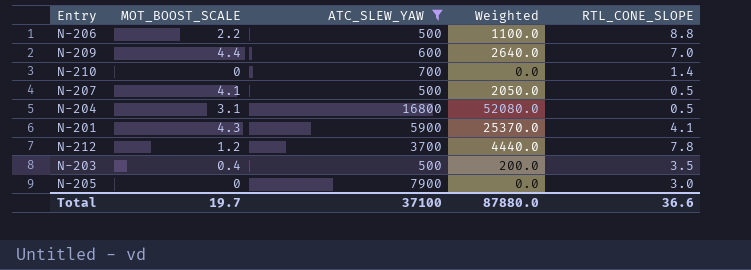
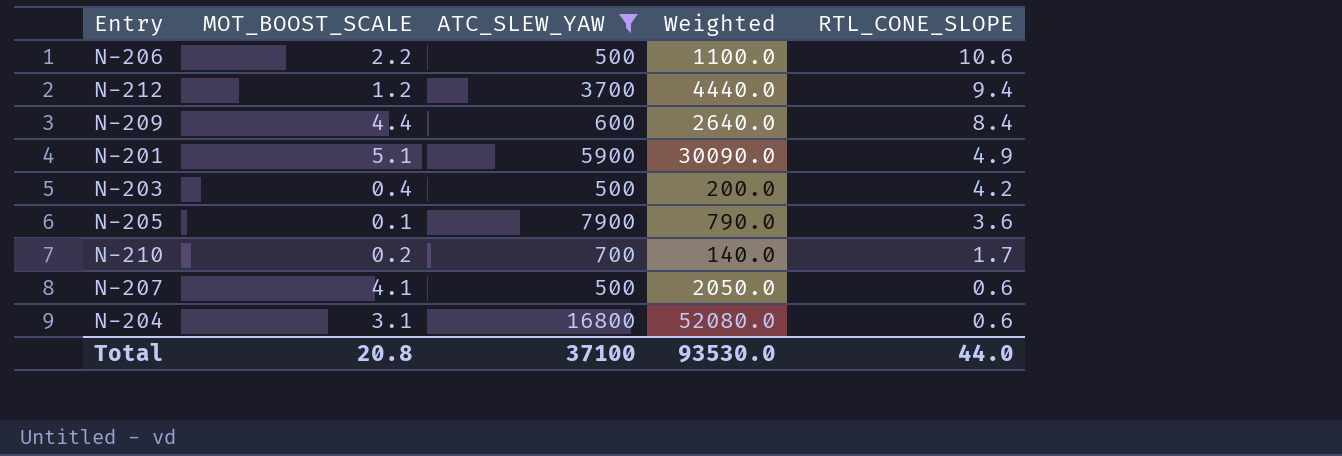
row order: none -> RTL_CONE_SLOPE descending
N-206 | RTL_CONE_SLOPE: 8.8 -> 10.6
N-212 | RTL_CONE_SLOPE: 7.8 -> 9.4
N-209 | RTL_CONE_SLOPE: 7.0 -> 8.4
N-201 | MOT_BOOST_SCALE: 4.3 -> 5.1
N-201 | Weighted: 25370.0 -> 30090.0
N-201 | RTL_CONE_SLOPE: 4.1 -> 4.9
N-203 | RTL_CONE_SLOPE: 3.5 -> 4.2
N-205 | MOT_BOOST_SCALE: 0 -> 0.1
N-205 | Weighted: 0.0 -> 790.0
N-205 | RTL_CONE_SLOPE: 3.0 -> 3.6
N-210 | MOT_BOOST_SCALE: 0 -> 0.2
N-210 | Weighted: 0.0 -> 140.0
N-210 | RTL_CONE_SLOPE: 1.4 -> 1.7
N-207 | RTL_CONE_SLOPE: 0.5 -> 0.6
N-204 | RTL_CONE_SLOPE: 0.5 -> 0.6
Total | MOT_BOOST_SCALE: 19.7 -> 20.8
Total | Weighted: 87880.0 -> 93530.0
Total | RTL_CONE_SLOPE: 36.6 -> 44.0

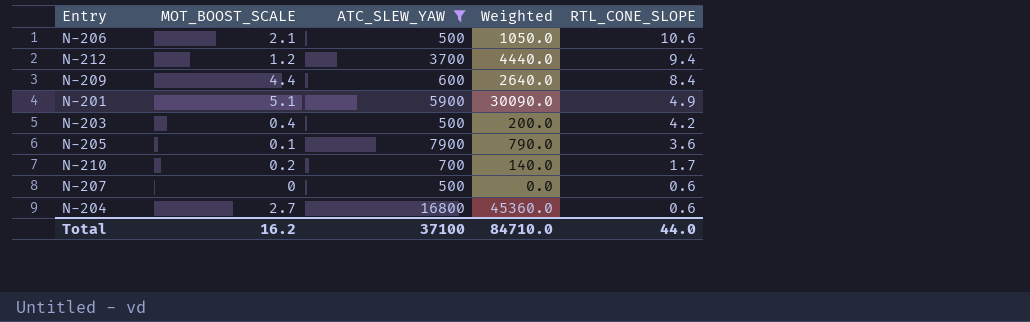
N-206 | MOT_BOOST_SCALE: 2.2 -> 2.1
N-206 | Weighted: 1100.0 -> 1050.0
N-207 | MOT_BOOST_SCALE: 4.1 -> 0
N-207 | Weighted: 2050.0 -> 0.0
N-204 | MOT_BOOST_SCALE: 3.1 -> 2.7
N-204 | Weighted: 52080.0 -> 45360.0
Total | MOT_BOOST_SCALE: 20.8 -> 16.2
Total | Weighted: 93530.0 -> 84710.0

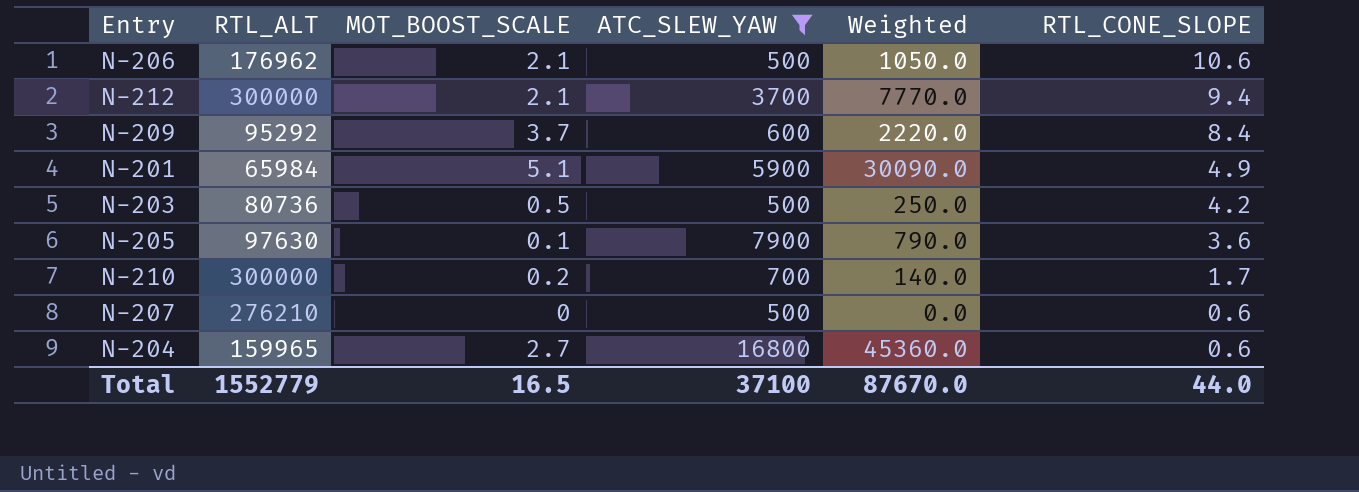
column RTL_ALT | position: none -> 2
N-212 | MOT_BOOST_SCALE: 1.2 -> 2.1
N-212 | Weighted: 4440.0 -> 7770.0
N-209 | MOT_BOOST_SCALE: 4.4 -> 3.7
N-209 | Weighted: 2640.0 -> 2220.0
N-203 | MOT_BOOST_SCALE: 0.4 -> 0.5
N-203 | Weighted: 200.0 -> 250.0
Total | MOT_BOOST_SCALE: 16.2 -> 16.5
Total | Weighted: 84710.0 -> 87670.0

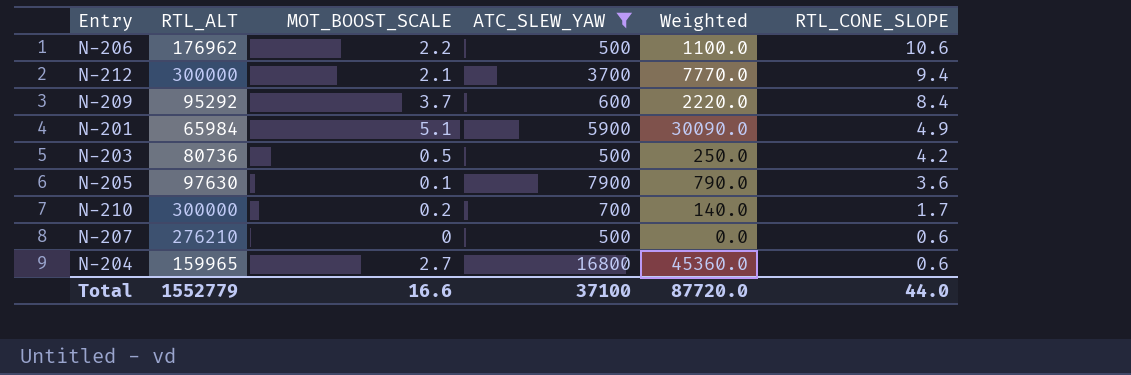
N-206 | MOT_BOOST_SCALE: 2.1 -> 2.2
N-206 | Weighted: 1050.0 -> 1100.0
Total | MOT_BOOST_SCALE: 16.5 -> 16.6
Total | Weighted: 87670.0 -> 87720.0

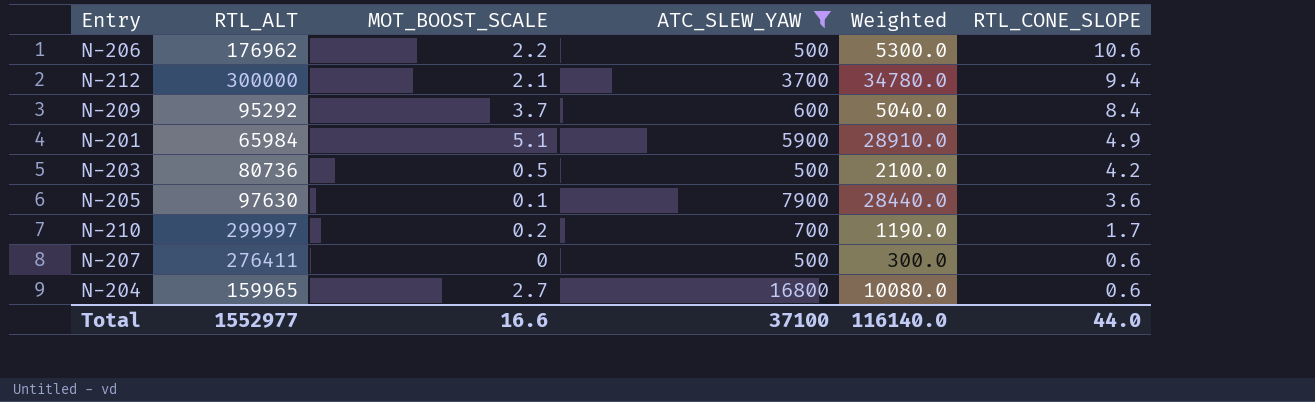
column Weighted | formula: [MOT_BOOST_SCALE] * [ATC_SLEW_YAW] -> [ATC_SLEW_YAW] * [RTL_CONE_SLOPE]
N-210 | RTL_ALT: 300000 -> 299997
N-207 | RTL_ALT: 276210 -> 276411
Total | RTL_ALT: 1552779 -> 1552977
Total | Weighted: 87720.0 -> 116140.0

